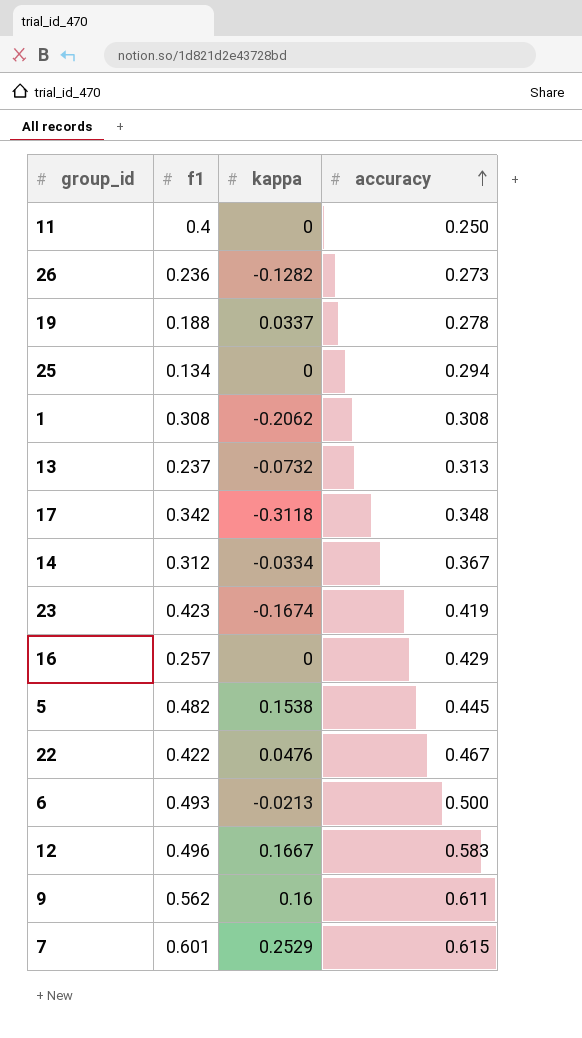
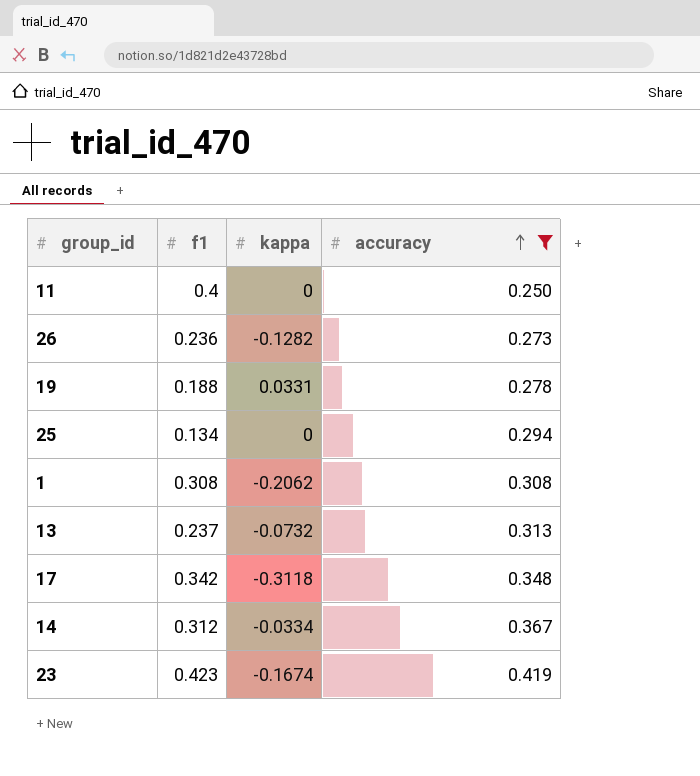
filter: none -> accuracy <= 0.419
19 | kappa: 0.0337 -> 0.0331

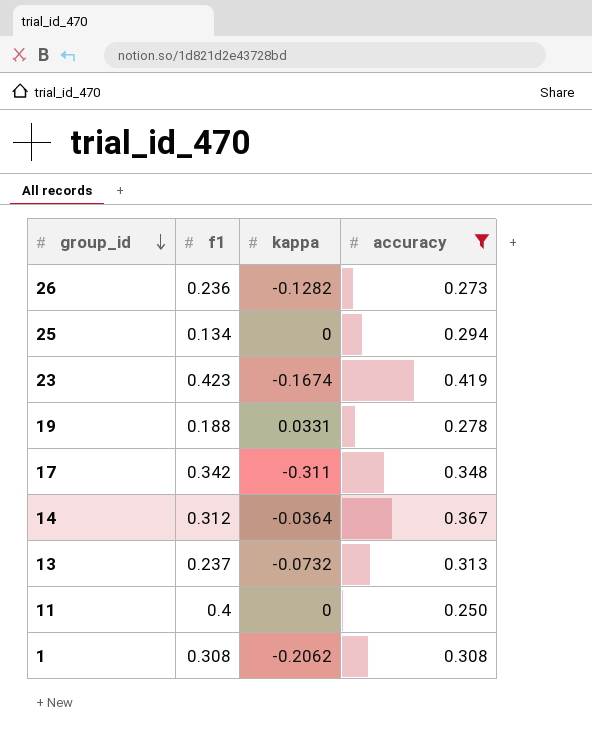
row order: accuracy ascending -> group_id descending
17 | kappa: -0.3118 -> -0.311
14 | kappa: -0.0334 -> -0.0364

